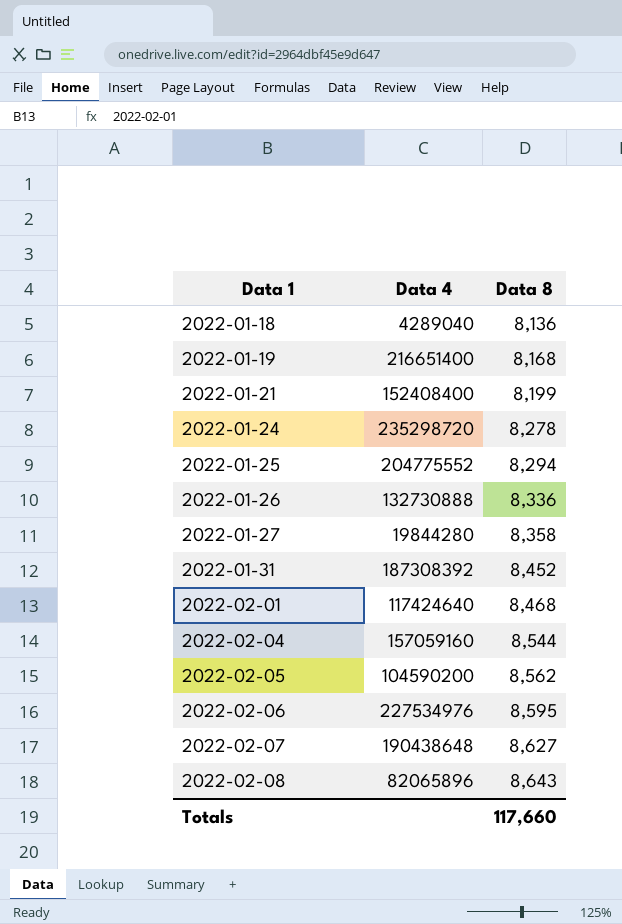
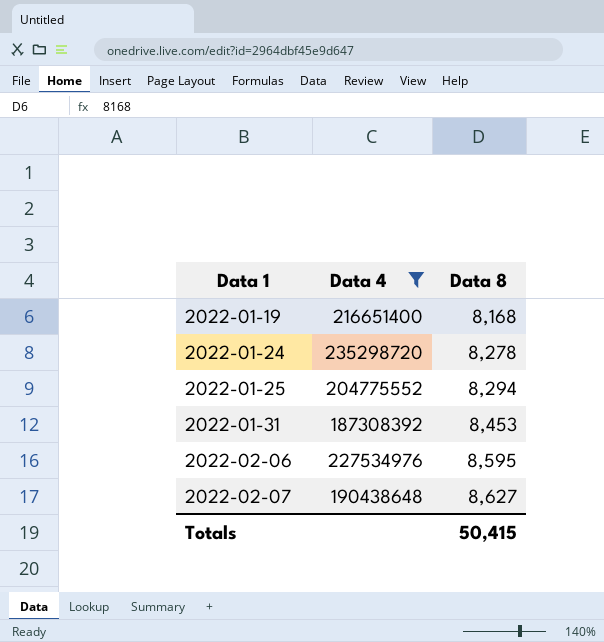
filter: none -> Data 4 >= 187308392
2022-01-31 | Data 8: 8,452 -> 8,453
Totals | Data 8: 117,660 -> 50,415

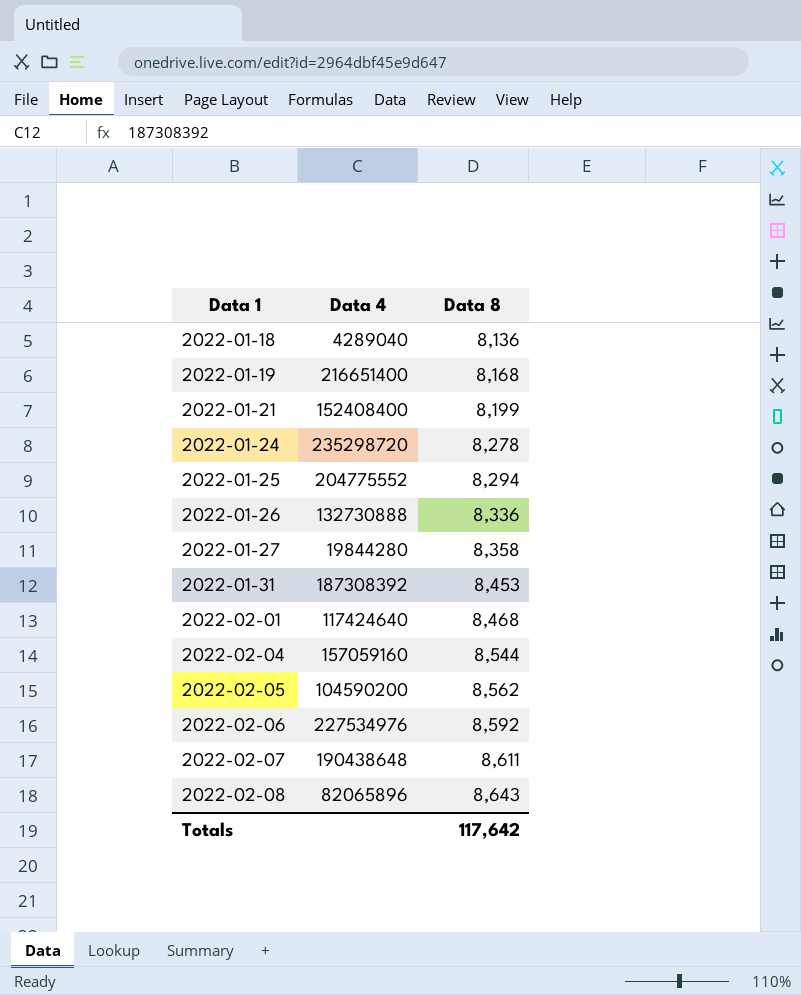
filter: Data 4 >= 187308392 -> none
2022-02-06 | Data 8: 8,595 -> 8,592
2022-02-07 | Data 8: 8,627 -> 8,611
Totals | Data 8: 50,415 -> 117,642

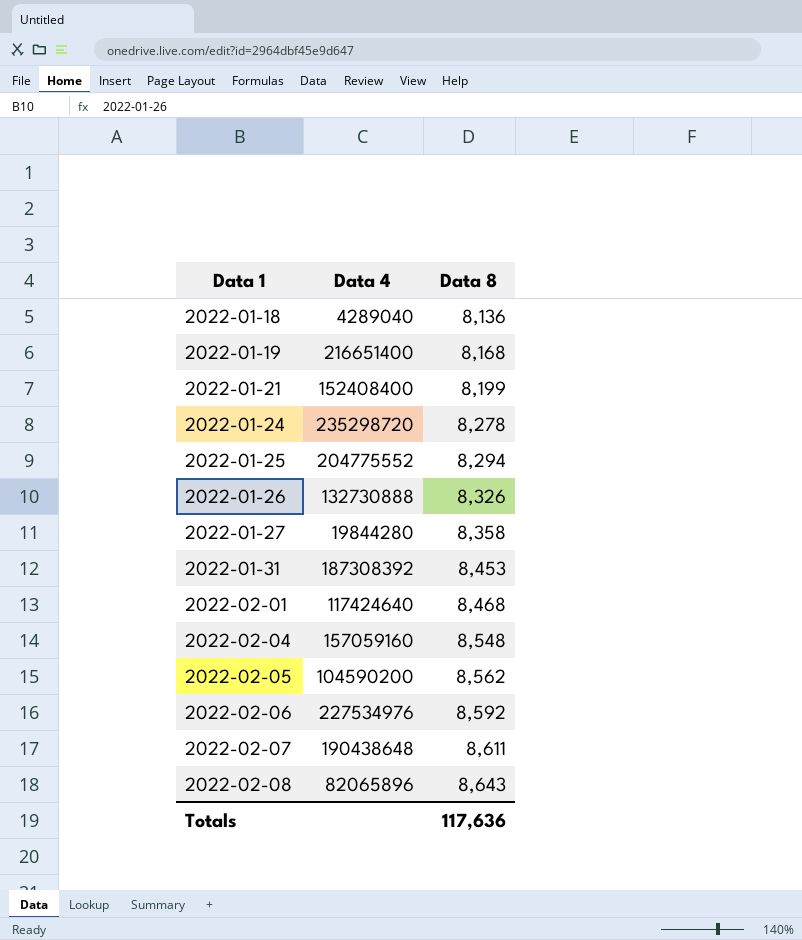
2022-01-26 | Data 8: 8,336 -> 8,326
2022-02-04 | Data 8: 8,544 -> 8,548
Totals | Data 8: 117,642 -> 117,636

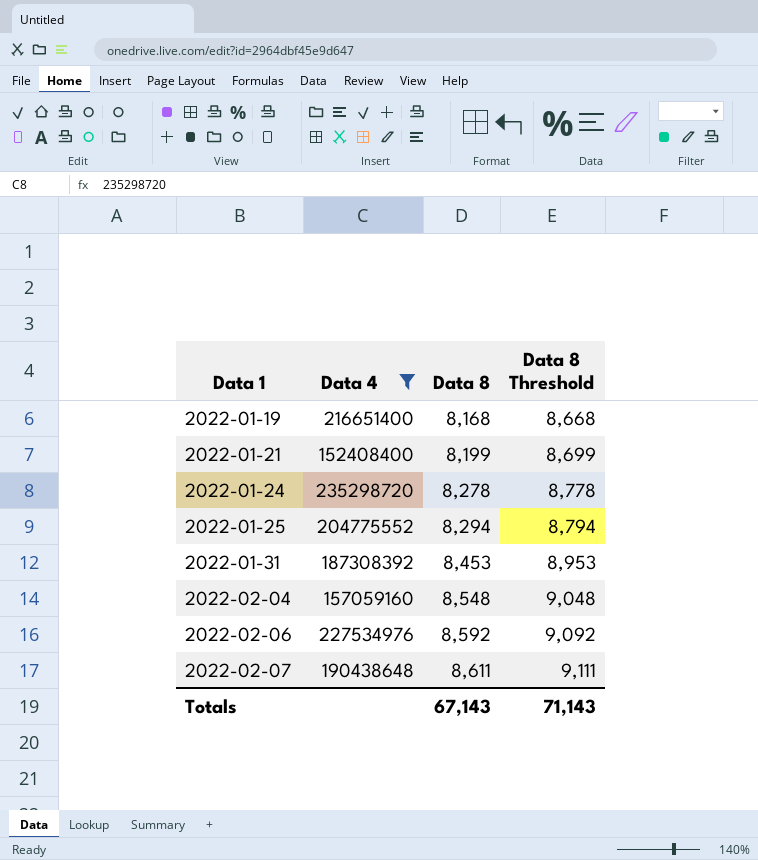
filter: none -> Data 4 >= 152408400
column Data 8 Threshold | formula: none -> [Data 8] + 500
Totals | Data 8: 117,636 -> 67,143

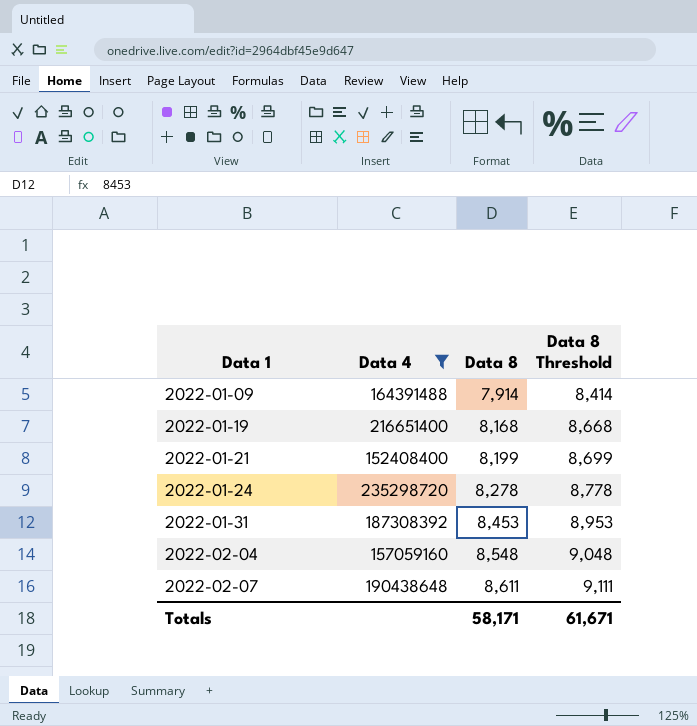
row 2022-01-25: 204775552 | 8,294 | 8,794 -> none
row 2022-02-06: 227534976 | 8,592 | 9,092 -> none
row 2022-01-09: none -> 164391488 | 7,914 | 8,414
Totals | Data 8: 67,143 -> 58,171
Totals | Data 8 Threshold: 71,143 -> 61,671

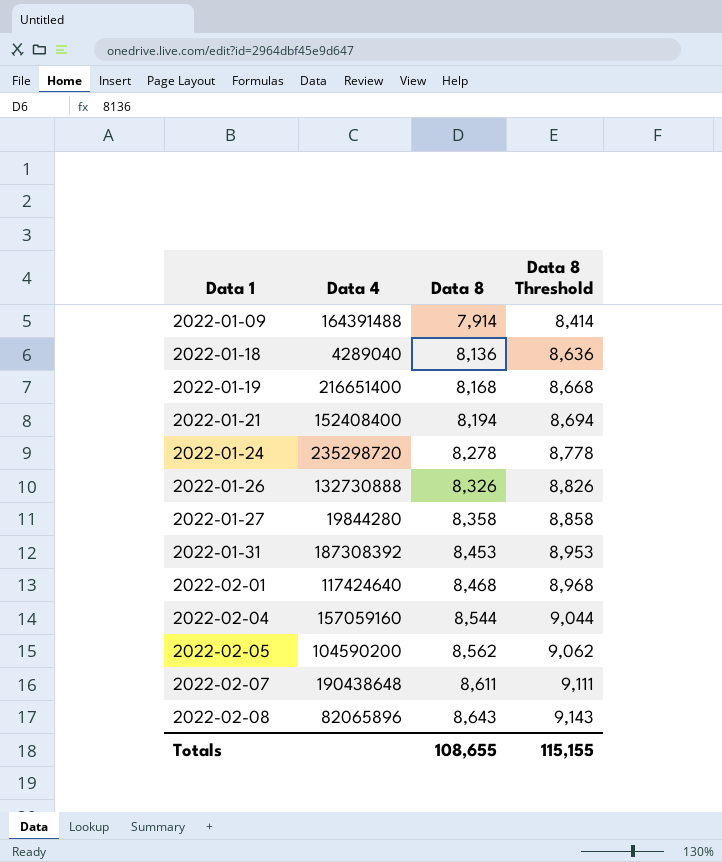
filter: Data 4 >= 152408400 -> none
2022-01-21 | Data 8: 8,199 -> 8,194
2022-01-21 | Data 8 Threshold: 8,699 -> 8,694
2022-02-04 | Data 8: 8,548 -> 8,544
2022-02-04 | Data 8 Threshold: 9,048 -> 9,044
Totals | Data 8: 58,171 -> 108,655
Totals | Data 8 Threshold: 61,671 -> 115,155

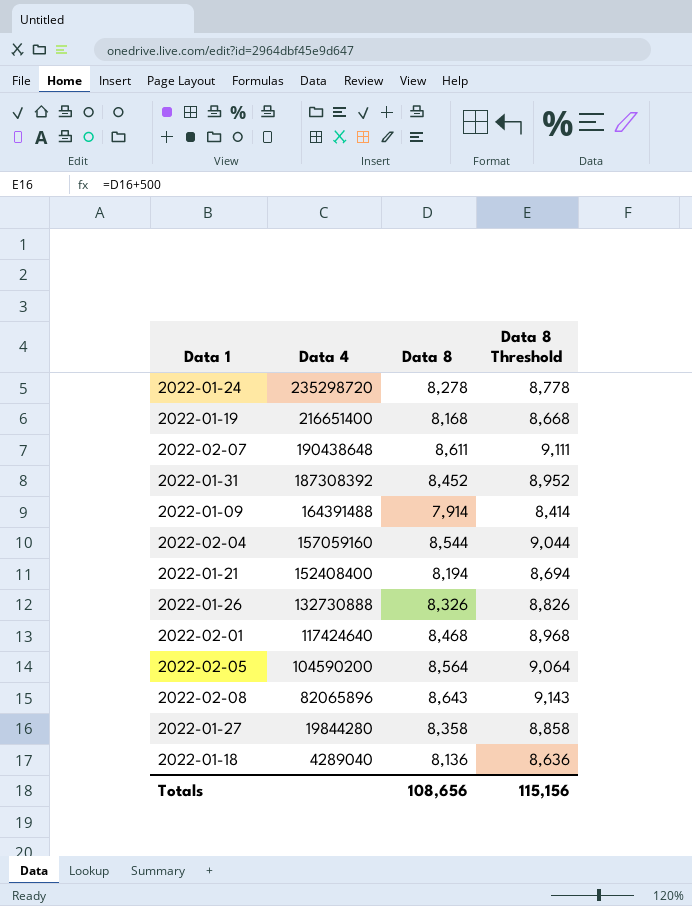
row order: Data 1 ascending -> Data 4 descending
2022-01-31 | Data 8: 8,453 -> 8,452
2022-01-31 | Data 8 Threshold: 8,953 -> 8,952
2022-02-05 | Data 8: 8,562 -> 8,564
2022-02-05 | Data 8 Threshold: 9,062 -> 9,064
Totals | Data 8: 108,655 -> 108,656
Totals | Data 8 Threshold: 115,155 -> 115,156

